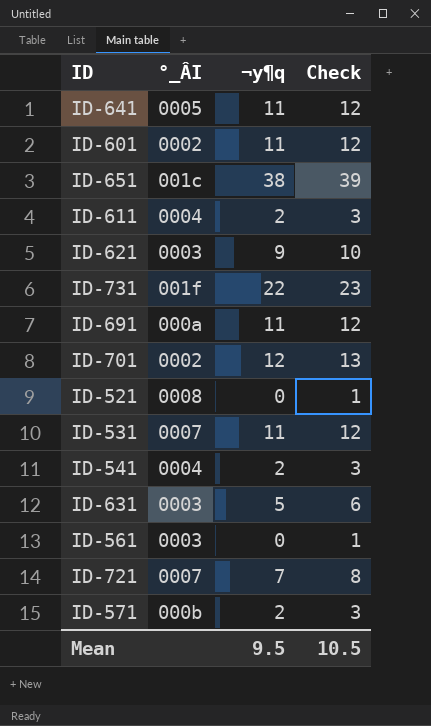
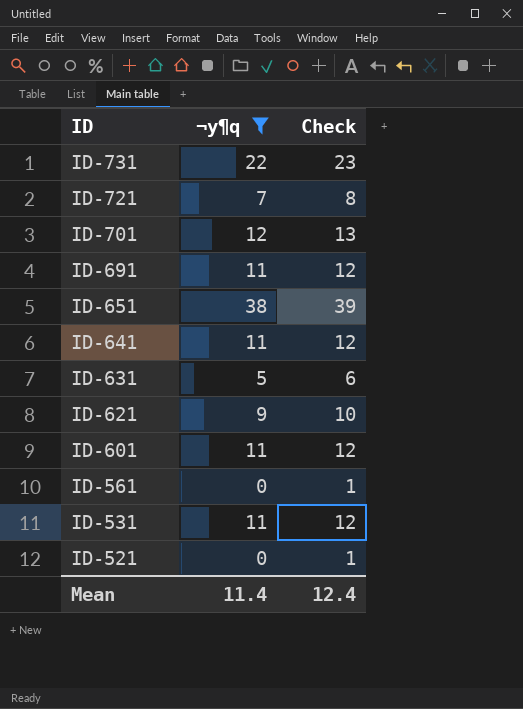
filter: none -> ¬y¶q != 2
row order: none -> ID descending
column °_ÂI | position: 2 -> none
Mean | ¬y¶q: 9.5 -> 11.4
Mean | Check: 10.5 -> 12.4

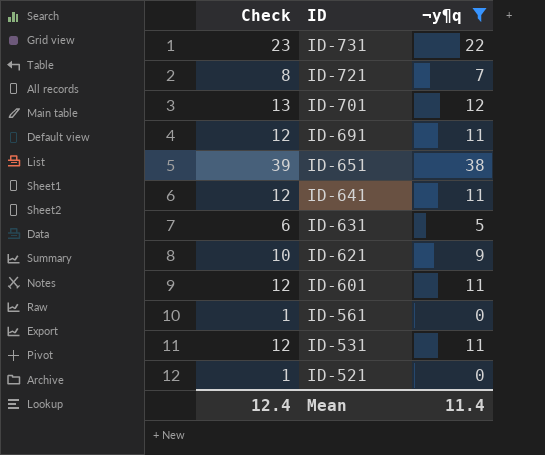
column Check | position: 3 -> 1

